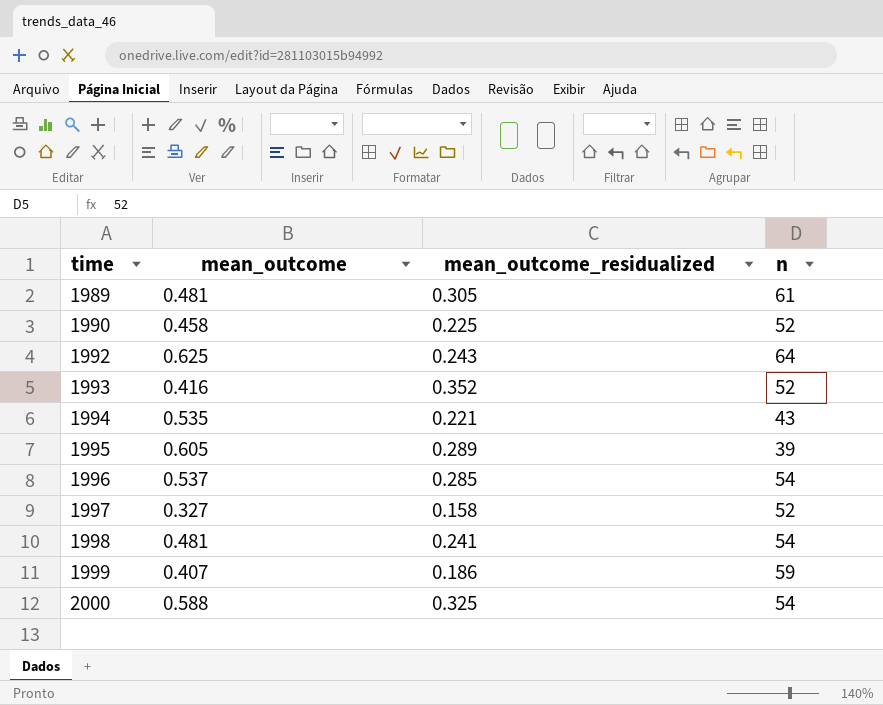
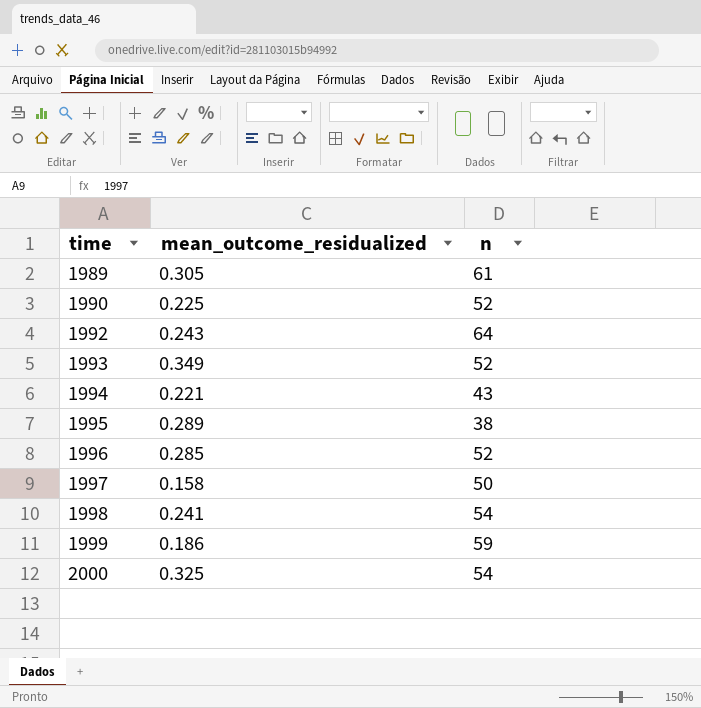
column mean_outcome | position: 2 -> none
1993 | mean_outcome_residualized: 0.352 -> 0.349
1995 | n: 39 -> 38
1996 | n: 54 -> 52
1997 | n: 52 -> 50

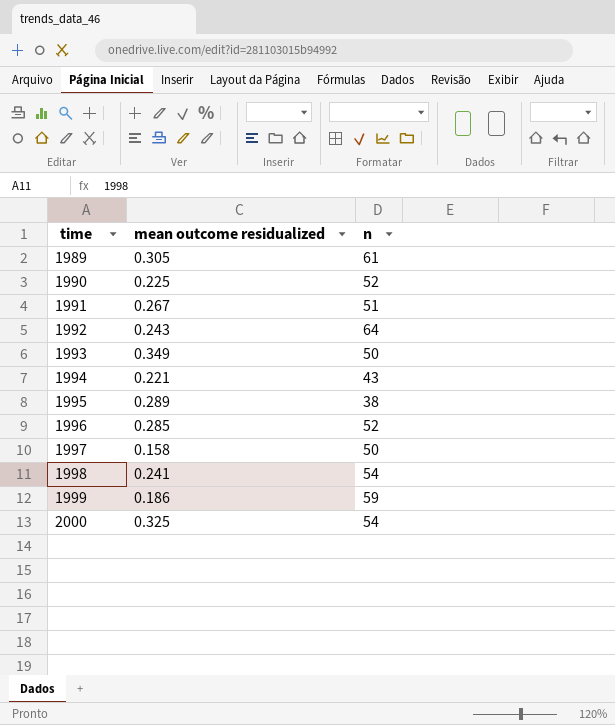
column name: mean_outcome_residualized -> mean outcome residualized
row 1991: none -> 0.267 | 51
1993 | n: 52 -> 50

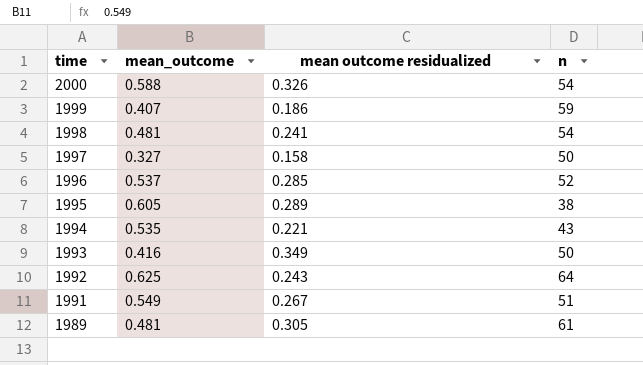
row order: time ascending -> time descending
column mean_outcome | position: none -> 2
row 1990: 0.225 | 52 -> none
2000 | mean outcome residualized: 0.325 -> 0.326

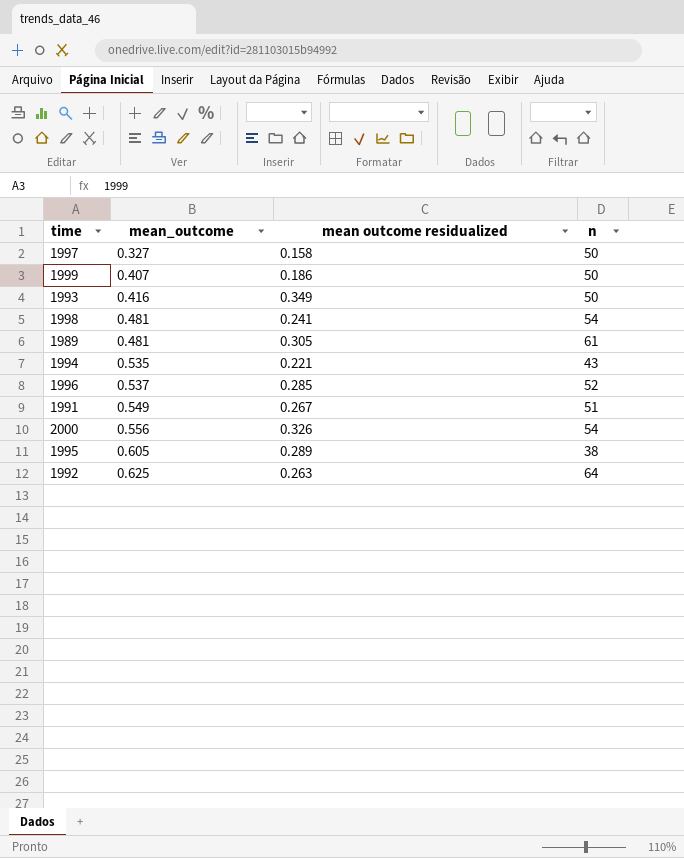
row order: time descending -> mean_outcome ascending
1999 | n: 59 -> 50
2000 | mean_outcome: 0.588 -> 0.556
1992 | mean outcome residualized: 0.243 -> 0.263

